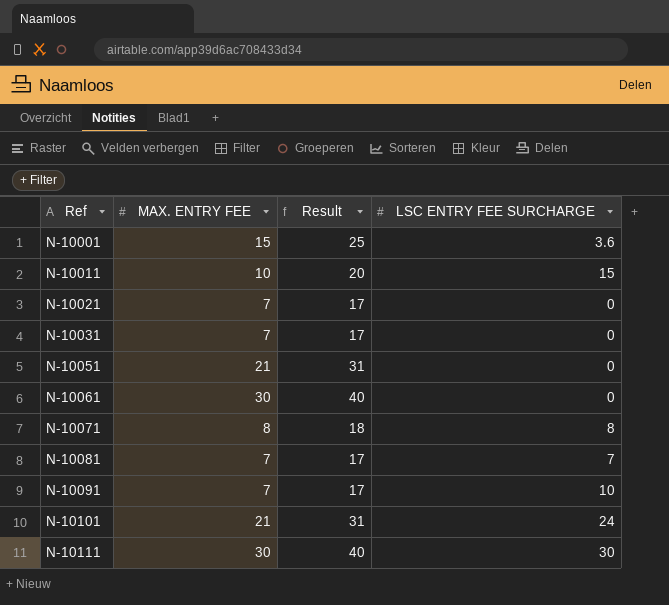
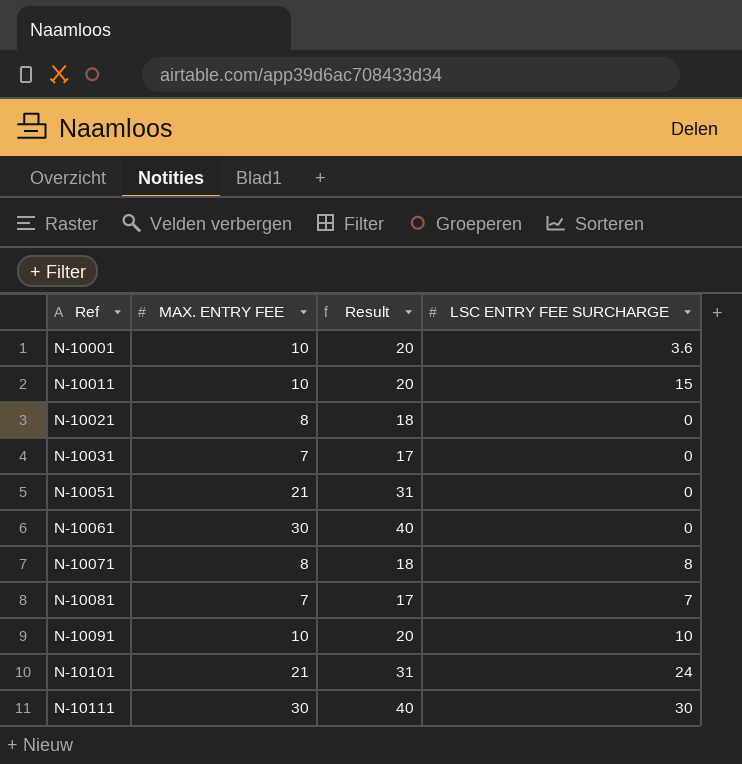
N-10001 | MAX. ENTRY FEE: 15 -> 10
N-10001 | Result: 25 -> 20
N-10021 | MAX. ENTRY FEE: 7 -> 8
N-10021 | Result: 17 -> 18
N-10091 | MAX. ENTRY FEE: 7 -> 10
N-10091 | Result: 17 -> 20

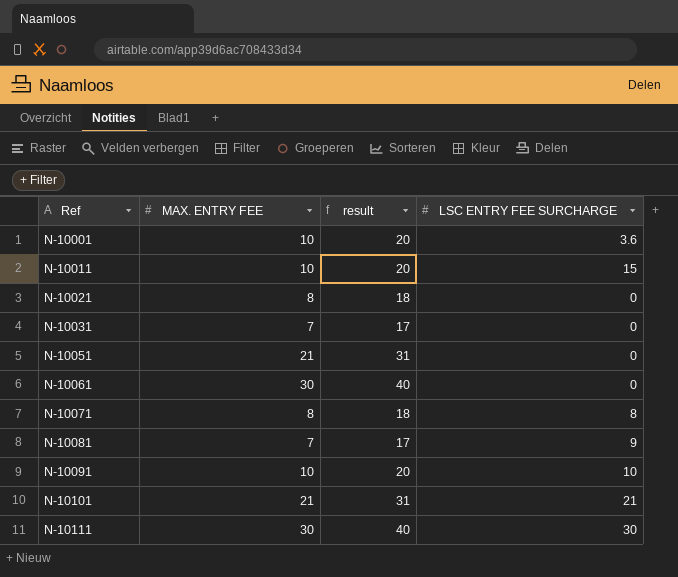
column name: Result -> result
N-10081 | LSC ENTRY FEE SURCHARGE: 7 -> 9
N-10101 | LSC ENTRY FEE SURCHARGE: 24 -> 21

